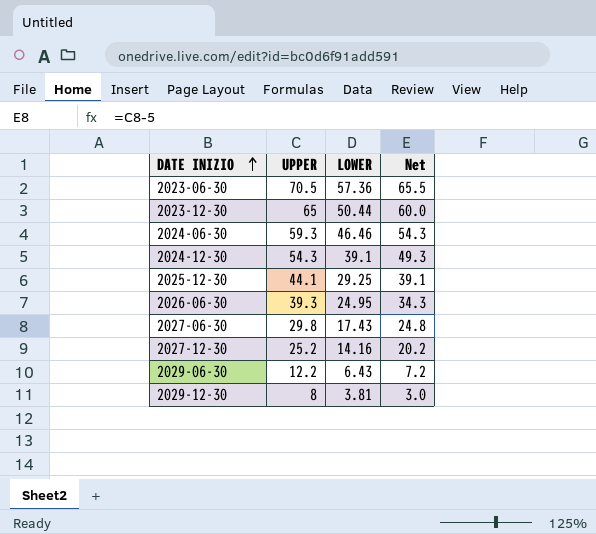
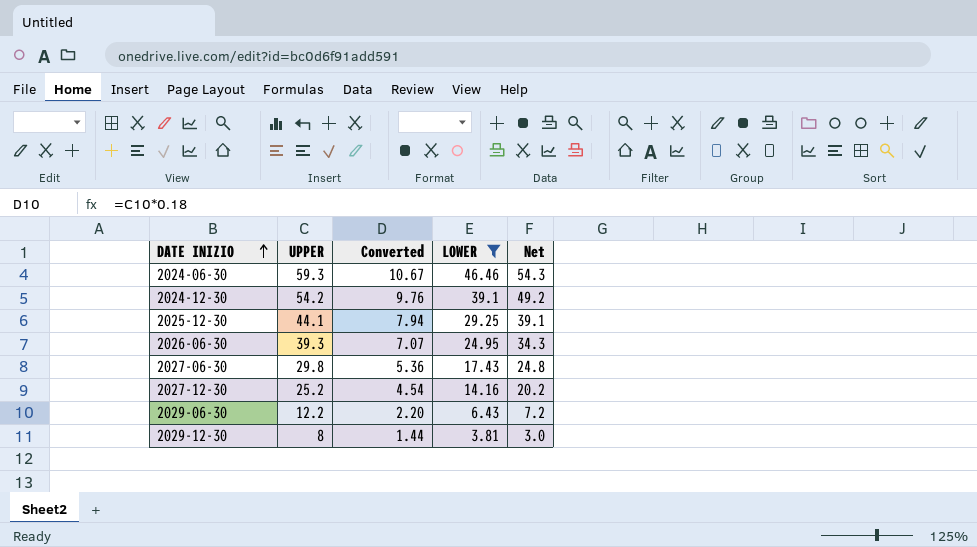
filter: none -> LOWER <= 46.46
column Converted | formula: none -> [UPPER] * 0.18
2024-12-30 | UPPER: 54.3 -> 54.2
2024-12-30 | Net: 49.3 -> 49.2

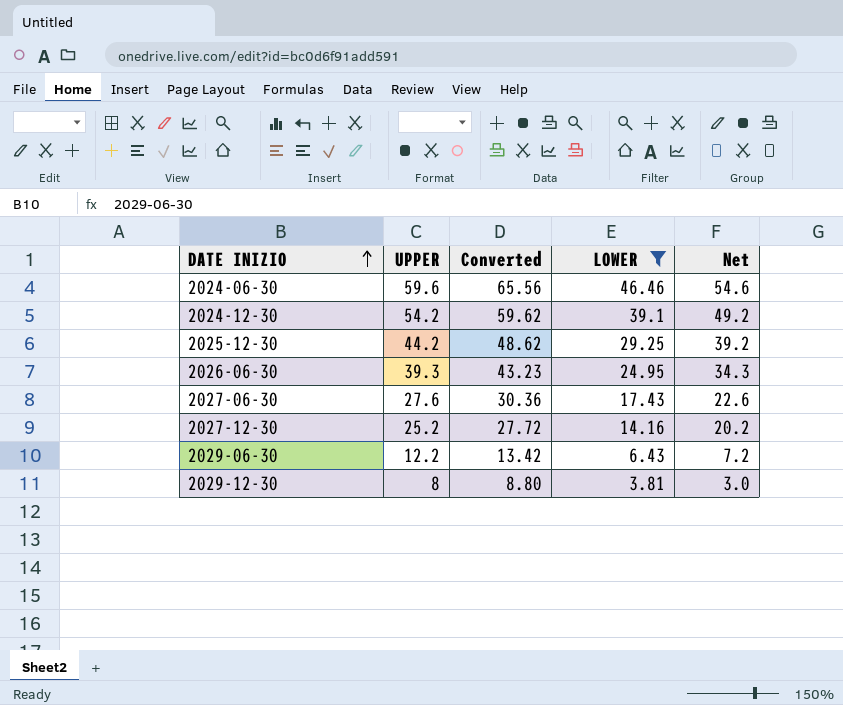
column Converted | formula: [UPPER] * 0.18 -> [UPPER] * 1.1
2024-06-30 | UPPER: 59.3 -> 59.6
2024-06-30 | Net: 54.3 -> 54.6
2025-12-30 | UPPER: 44.1 -> 44.2
2025-12-30 | Net: 39.1 -> 39.2
2027-06-30 | UPPER: 29.8 -> 27.6
2027-06-30 | Net: 24.8 -> 22.6

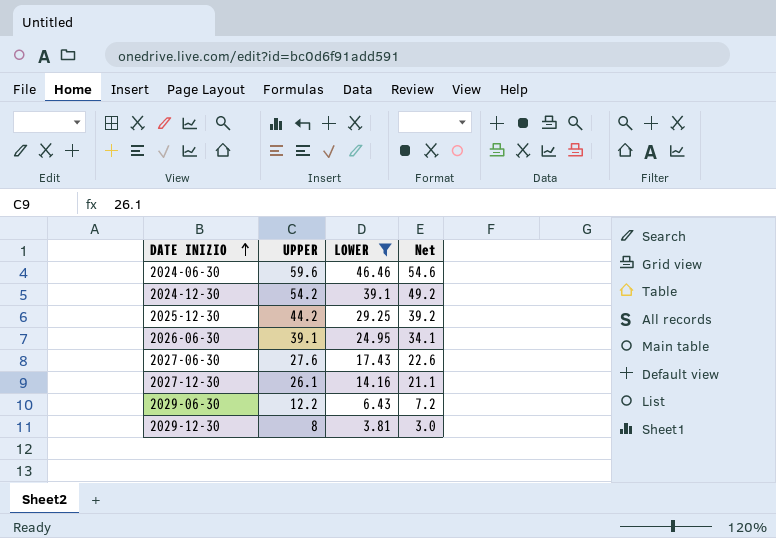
column Converted | formula: [UPPER] * 1.1 -> none
2026-06-30 | UPPER: 39.3 -> 39.1
2026-06-30 | Net: 34.3 -> 34.1
2027-12-30 | UPPER: 25.2 -> 26.1
2027-12-30 | Net: 20.2 -> 21.1

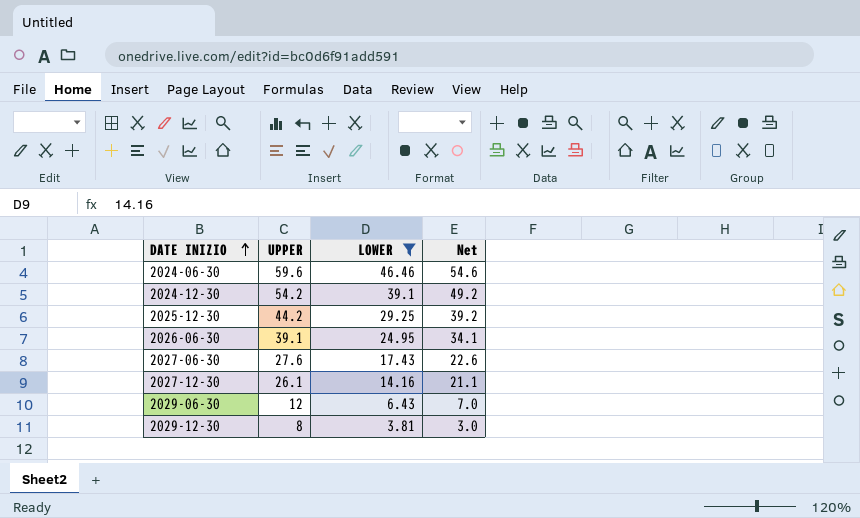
2029-06-30 | UPPER: 12.2 -> 12
2029-06-30 | Net: 7.2 -> 7.0

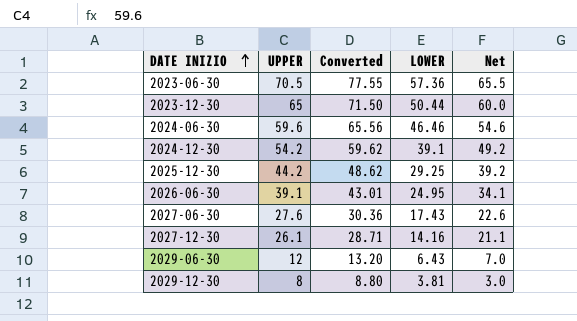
filter: LOWER <= 46.46 -> none
column Converted | formula: none -> [UPPER] * 1.1

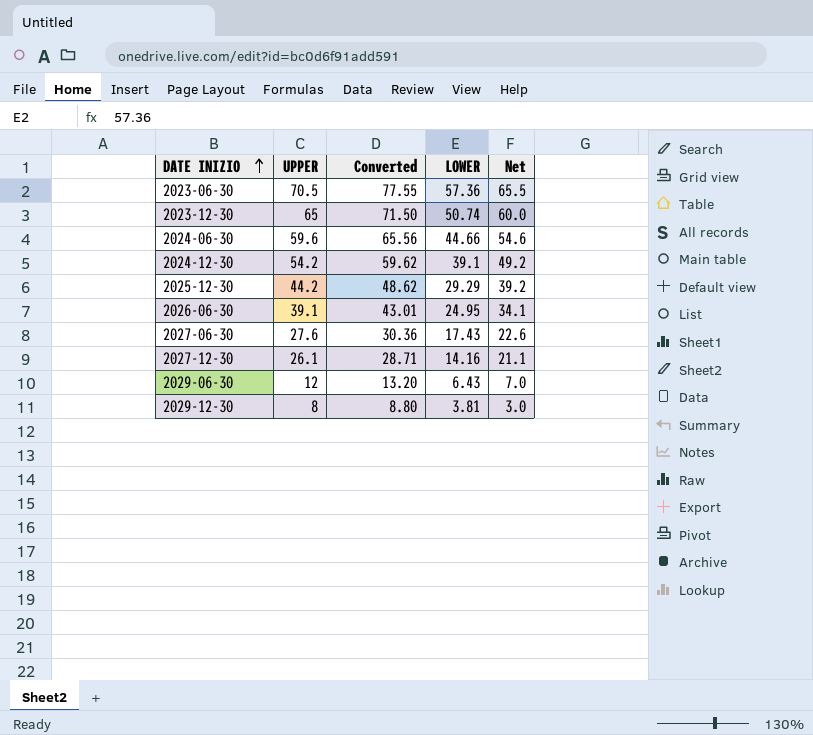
2023-12-30 | LOWER: 50.44 -> 50.74
2024-06-30 | LOWER: 46.46 -> 44.66
2025-12-30 | LOWER: 29.25 -> 29.29

